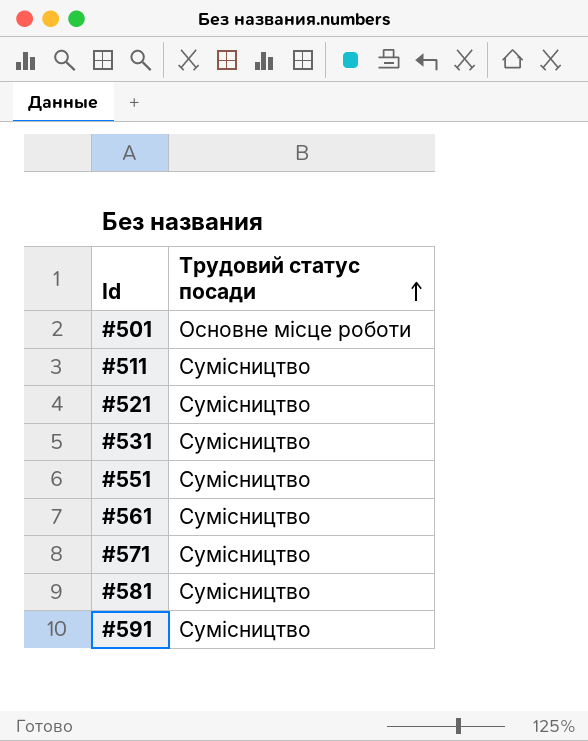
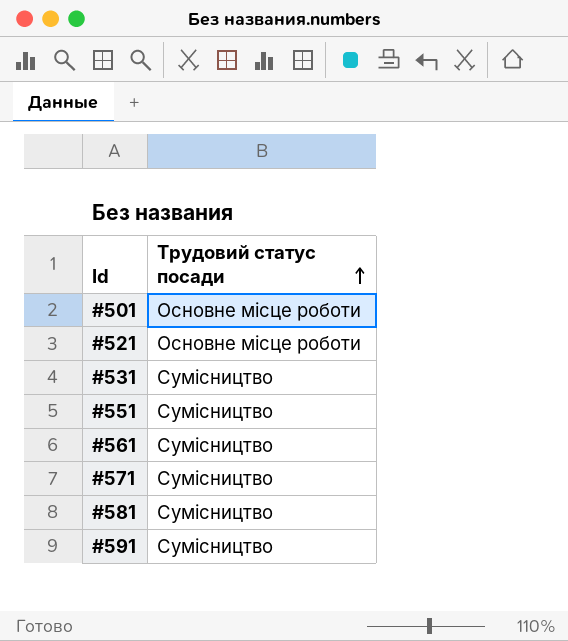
row #511: Сумісництво -> none
#521 | Трудовий статус посади: Сумісництво -> Основне місце роботи

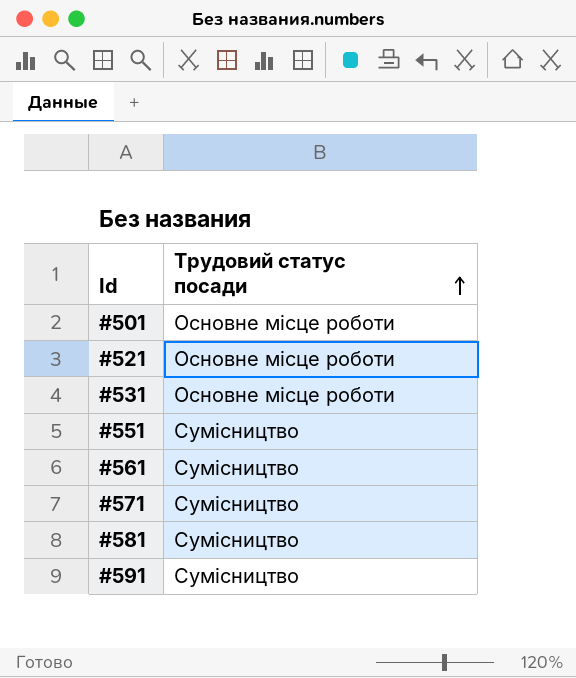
#531 | Трудовий статус посади: Сумісництво -> Основне місце роботи

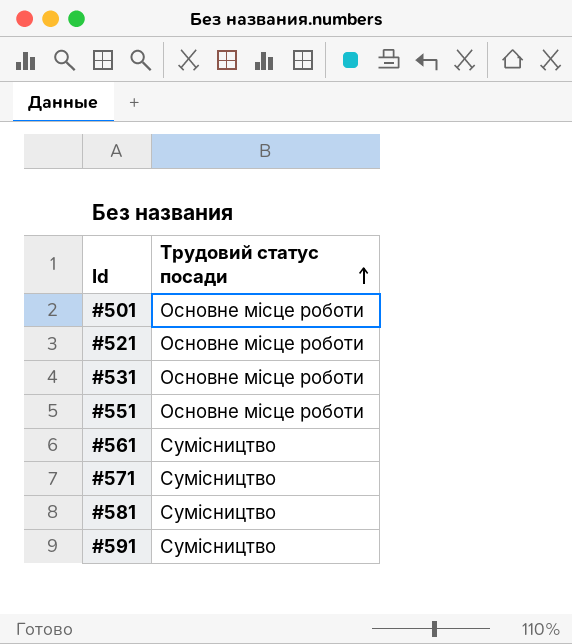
#551 | Трудовий статус посади: Сумісництво -> Основне місце роботи

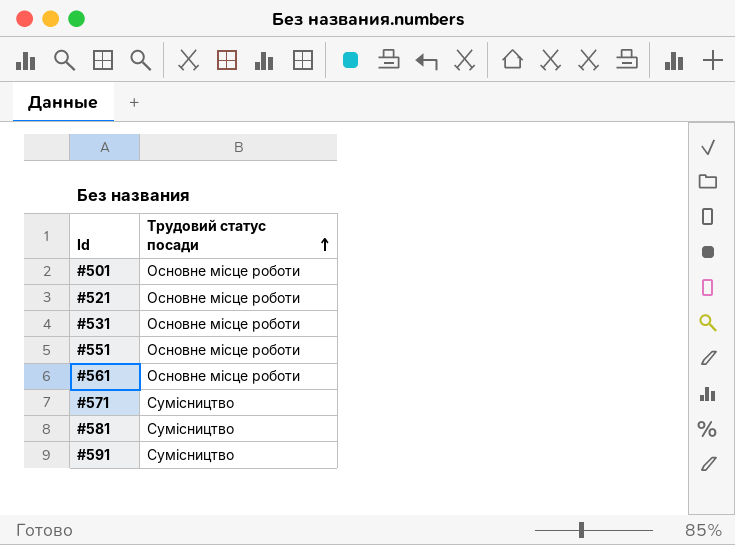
#561 | Трудовий статус посади: Сумісництво -> Основне місце роботи

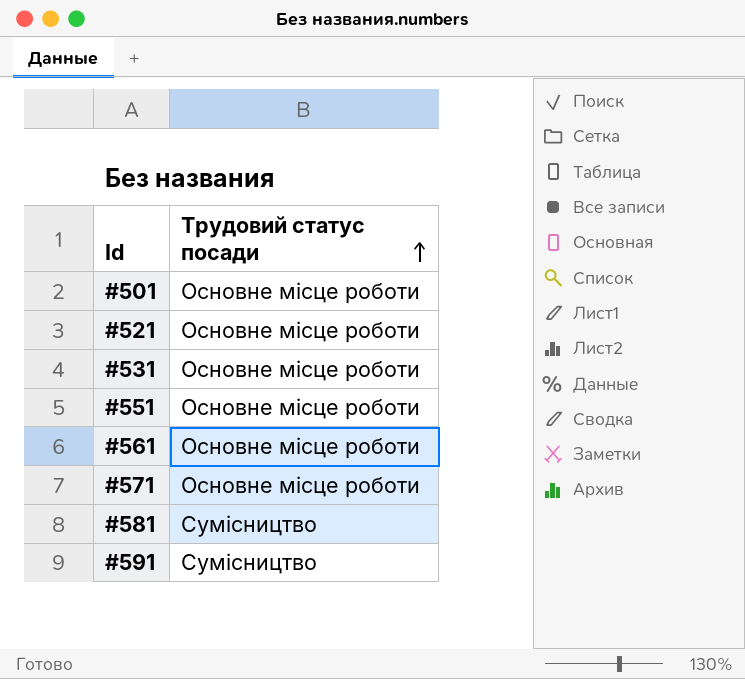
#571 | Трудовий статус посади: Сумісництво -> Основне місце роботи

